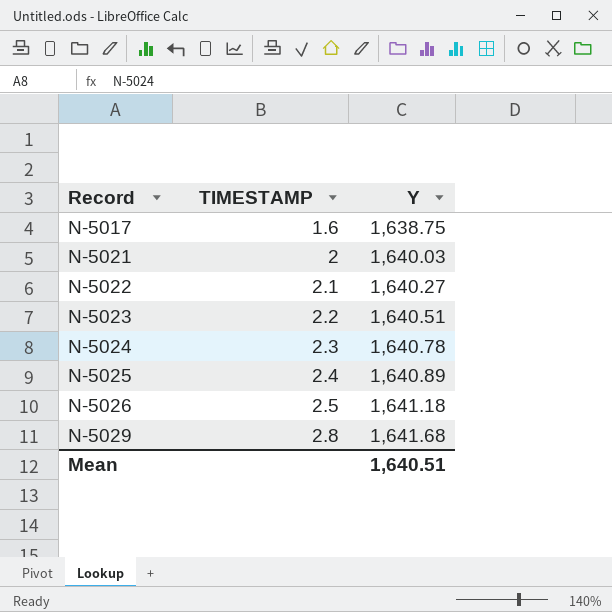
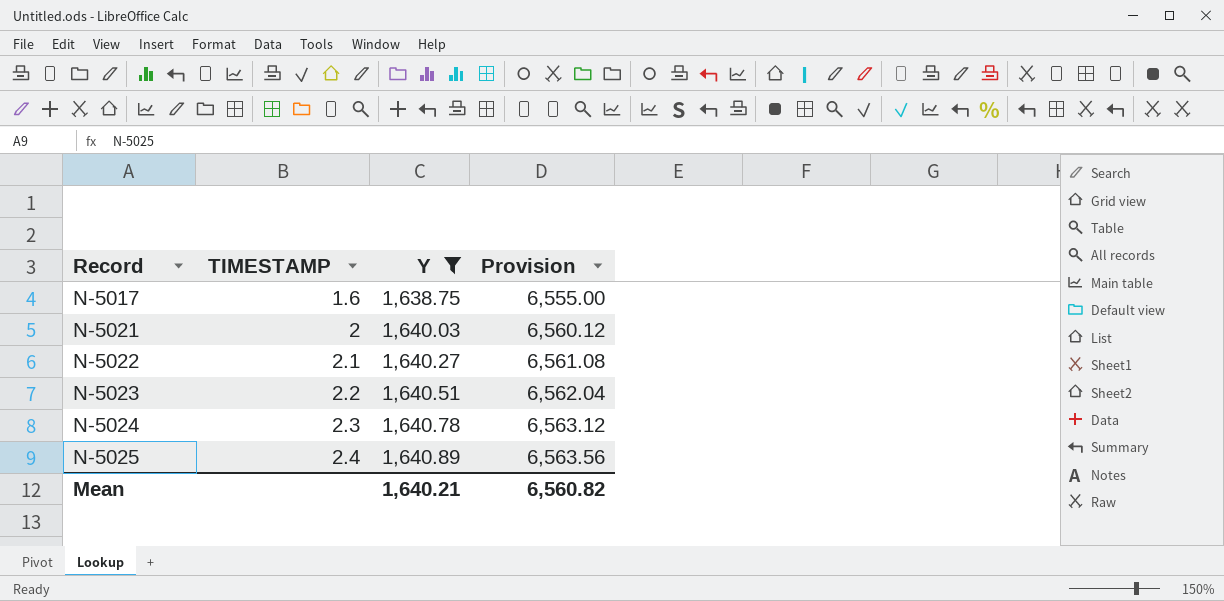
filter: none -> Y <= 1,640.89
column Provision | formula: none -> [Y] * 4
Mean | Y: 1,640.51 -> 1,640.21

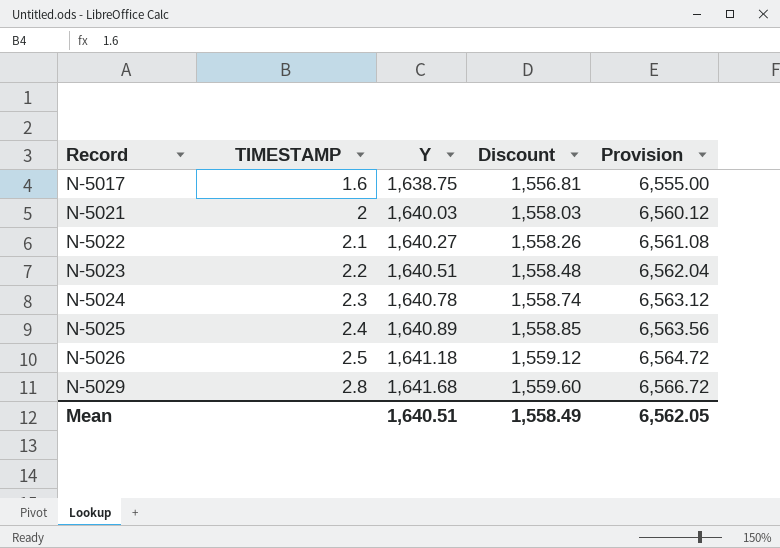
filter: Y <= 1,640.89 -> none
column Discount | formula: none -> [Y] * 0.95
Mean | Y: 1,640.21 -> 1,640.51
Mean | Provision: 6,560.82 -> 6,562.05

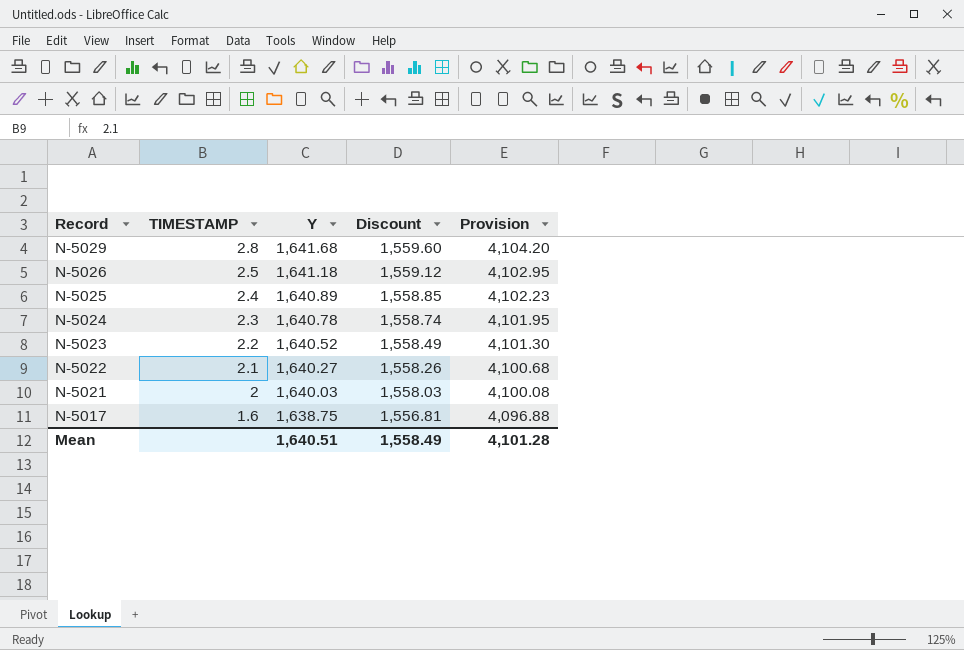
row order: Record ascending -> Record descending
column Provision | formula: [Y] * 4 -> [Y] * 2.5
N-5023 | Y: 1,640.51 -> 1,640.52
N-5023 | Discount: 1,558.48 -> 1,558.49
Mean | Provision: 6,562.05 -> 4,101.28

